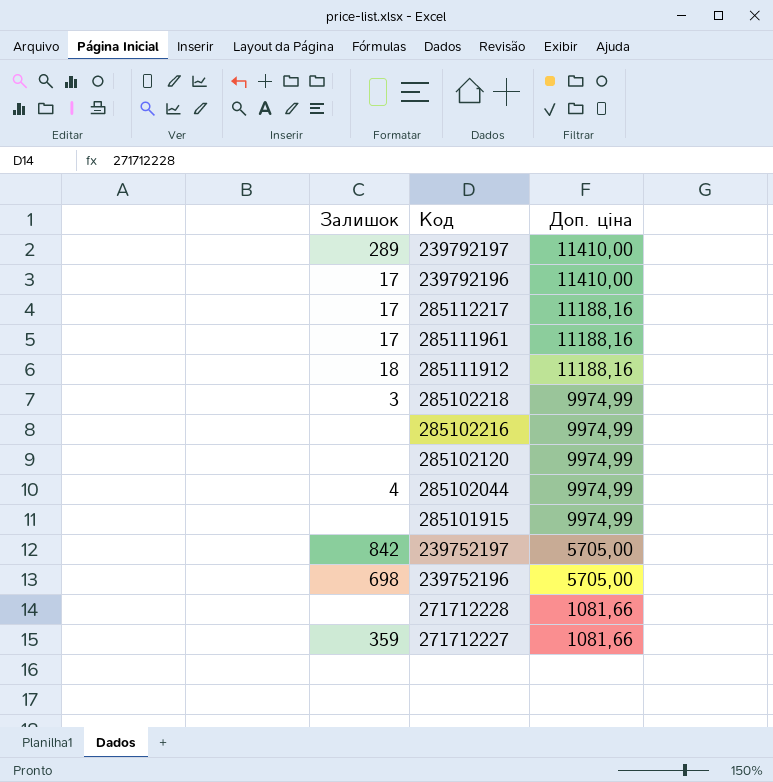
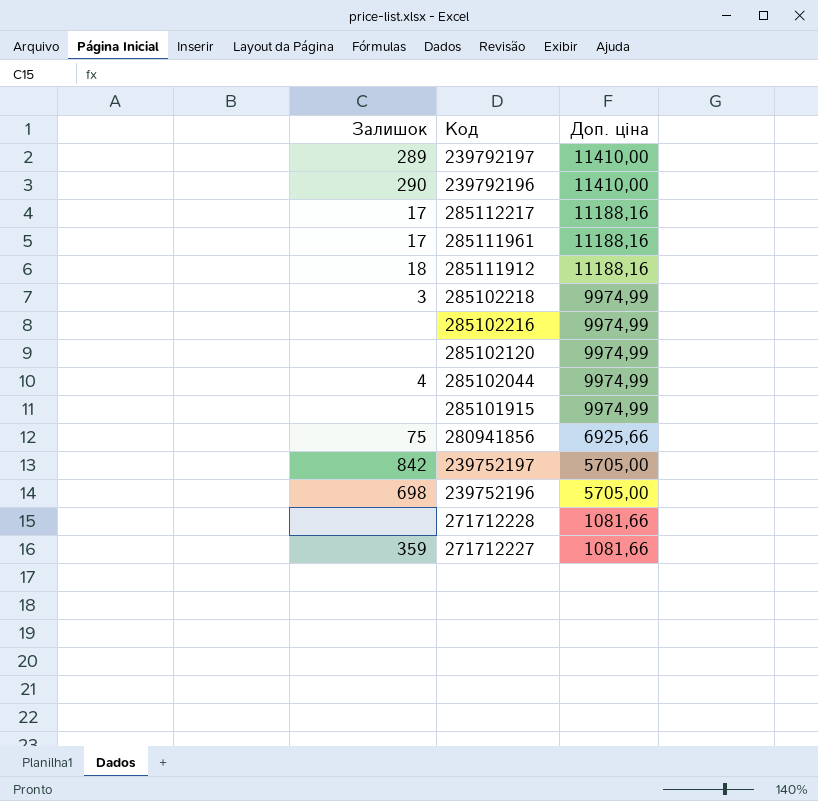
239792196 | Залишок: 17 -> 290
row 280941856: none -> 75 | 6925,66

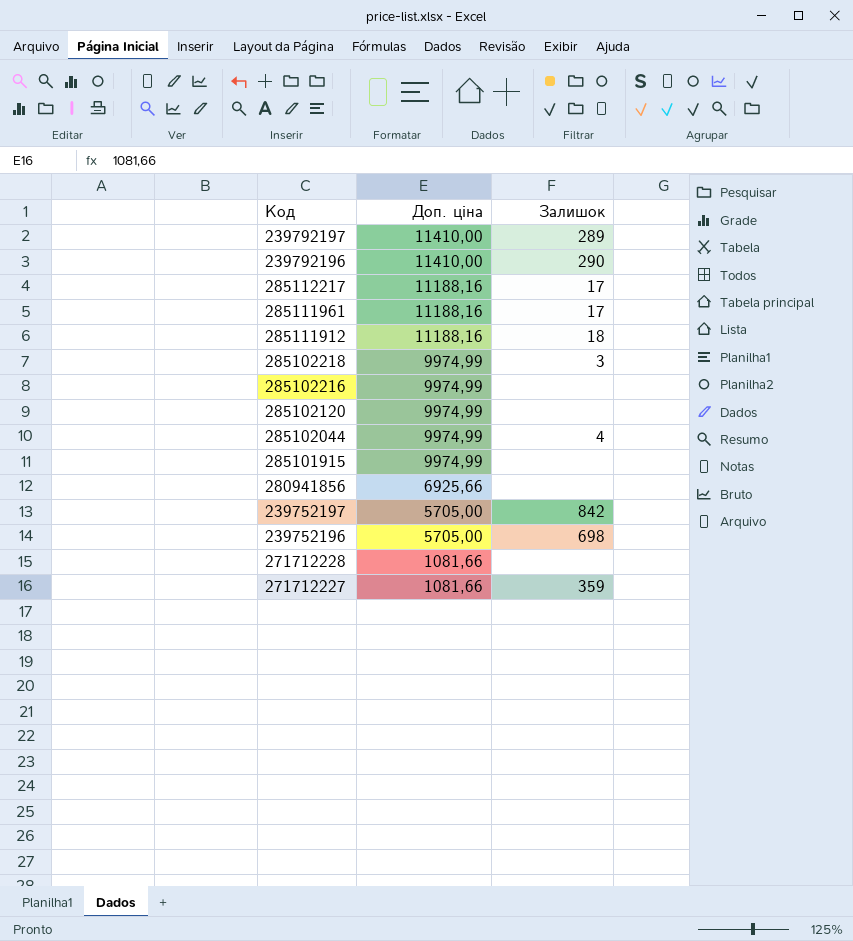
column Залишок | position: 1 -> 3
280941856 | Залишок: 75 -> none

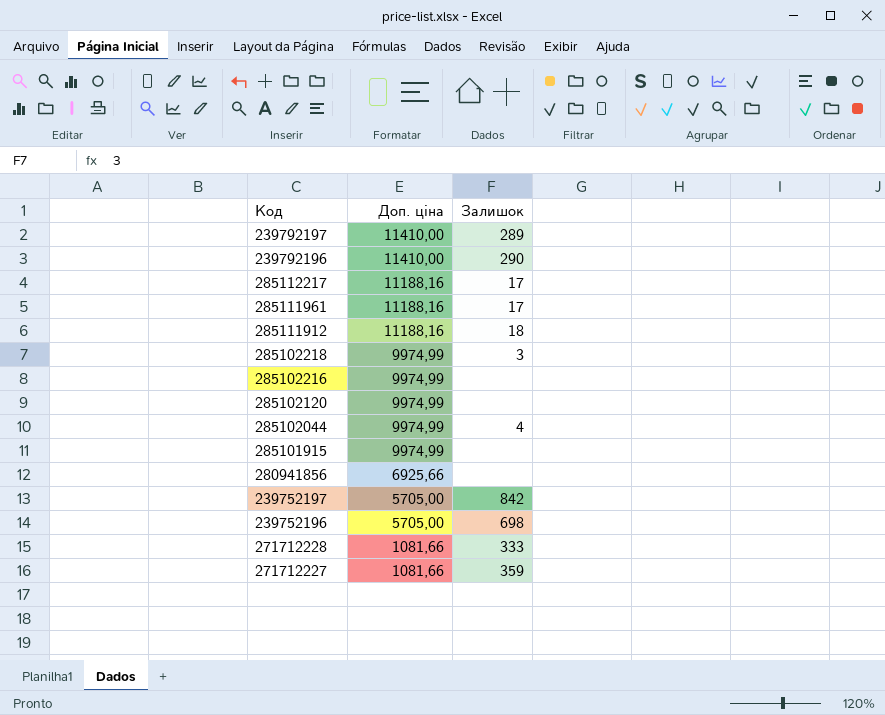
271712228 | Залишок: none -> 333

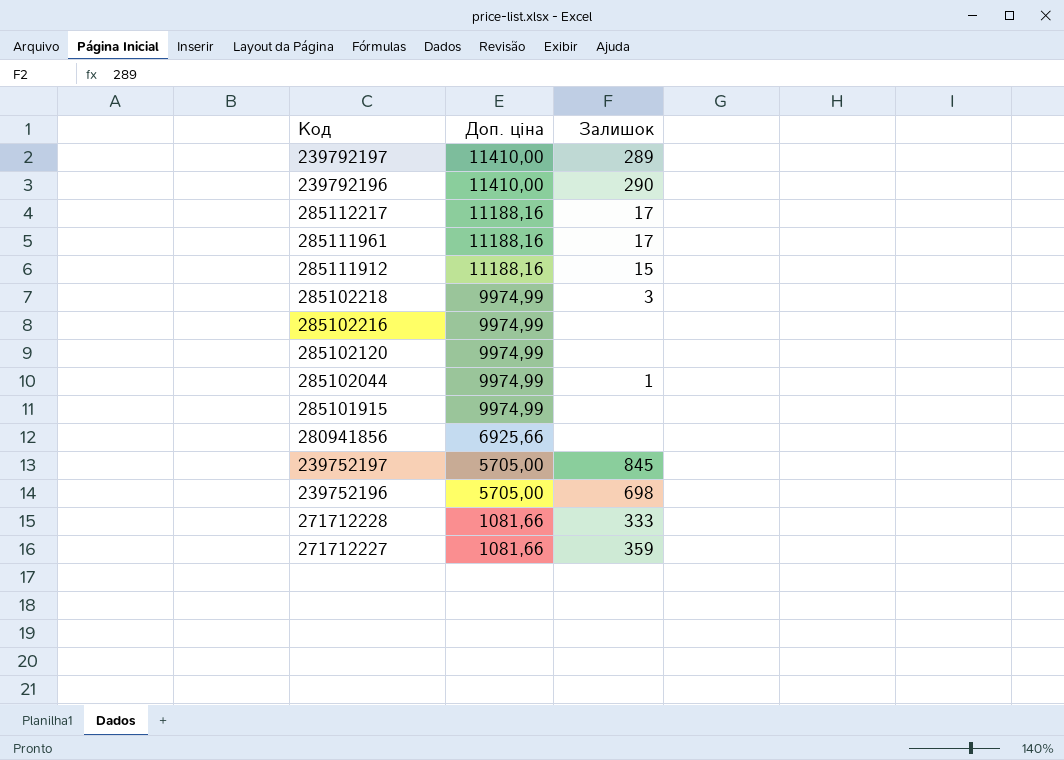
285111912 | Залишок: 18 -> 15
285102044 | Залишок: 4 -> 1
239752197 | Залишок: 842 -> 845

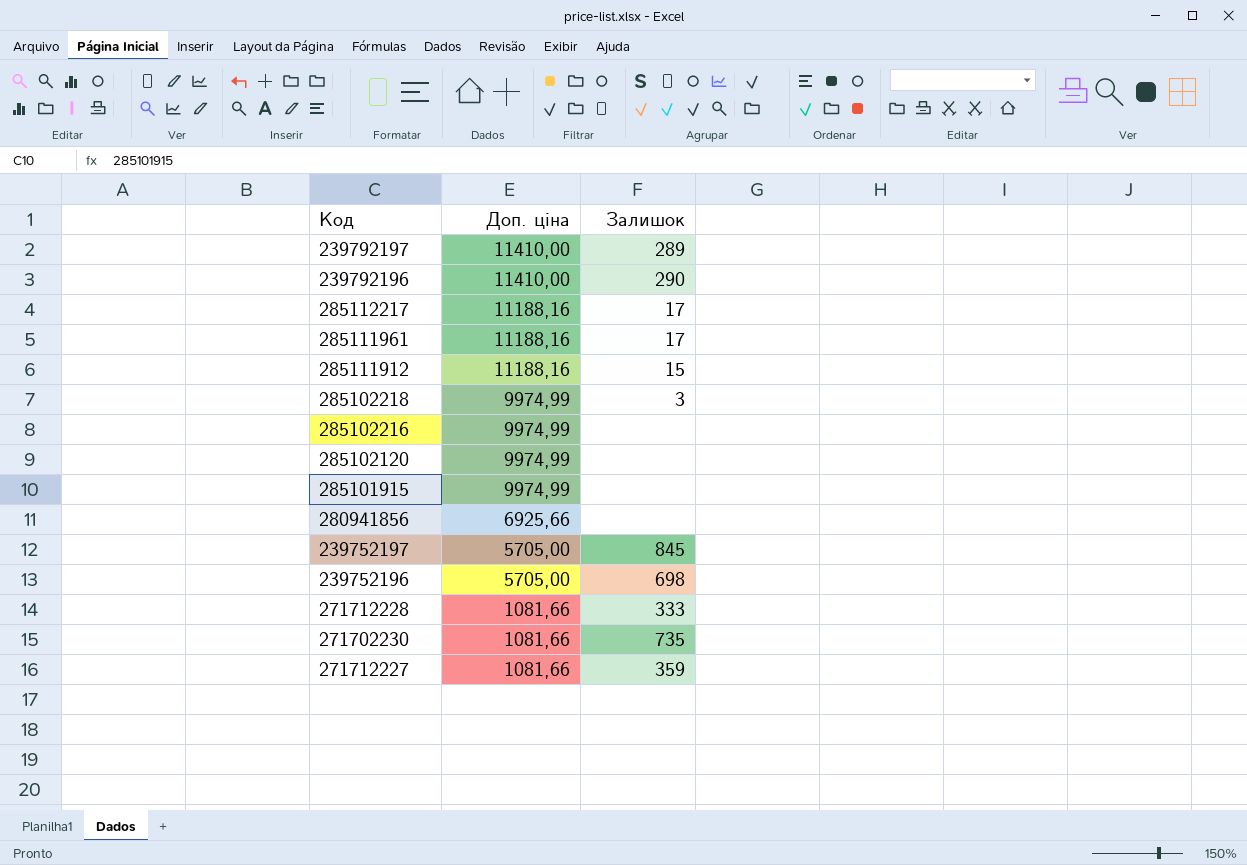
row 285102044: 9974,99 | 1 -> none
row 271702230: none -> 1081,66 | 735

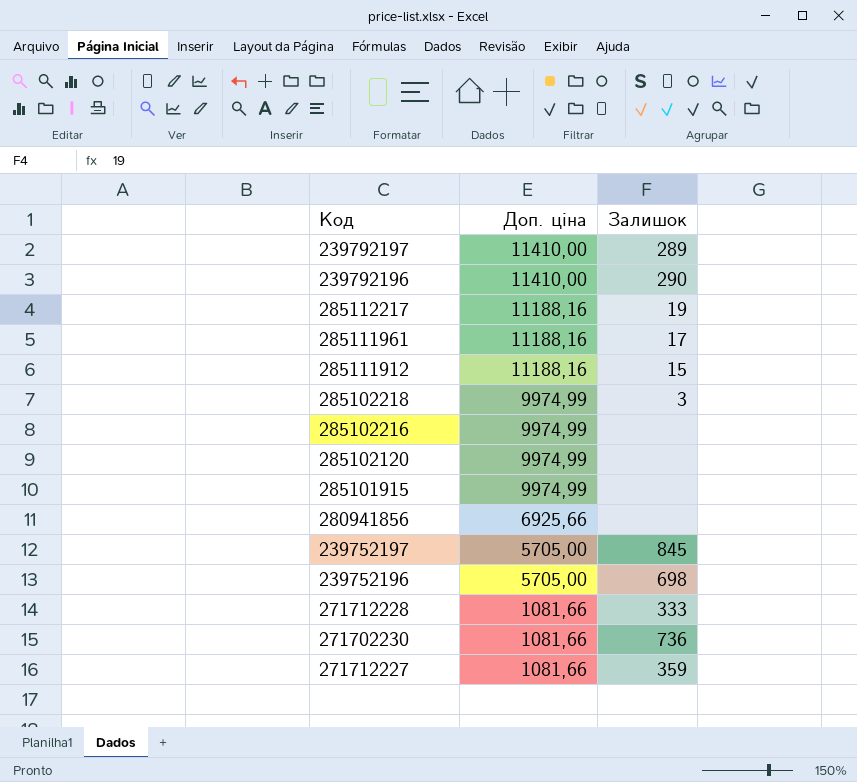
285112217 | Залишок: 17 -> 19
271702230 | Залишок: 735 -> 736

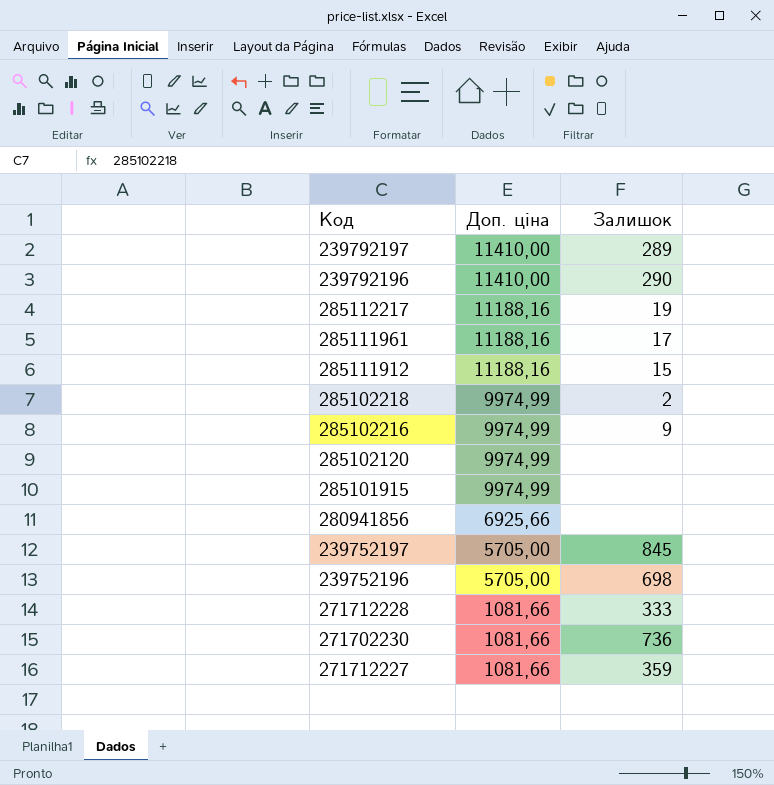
285102218 | Залишок: 3 -> 2
285102216 | Залишок: none -> 9

